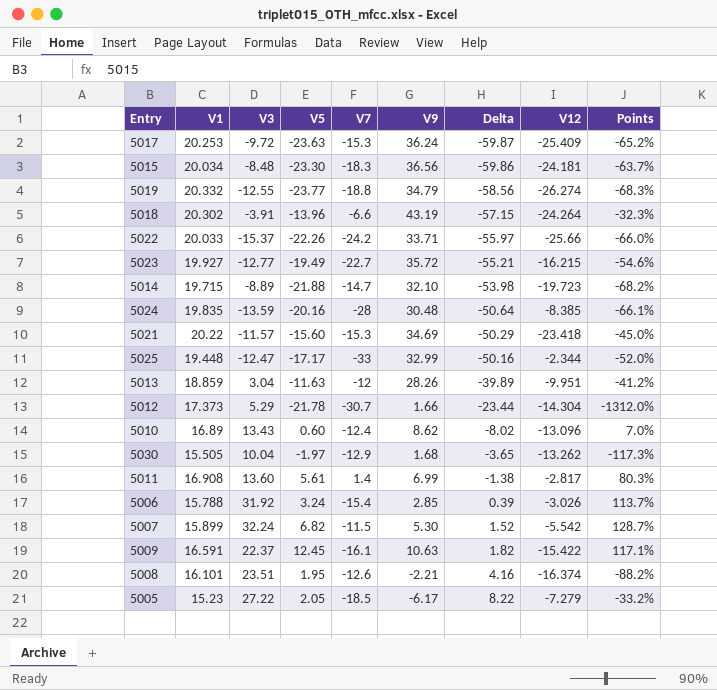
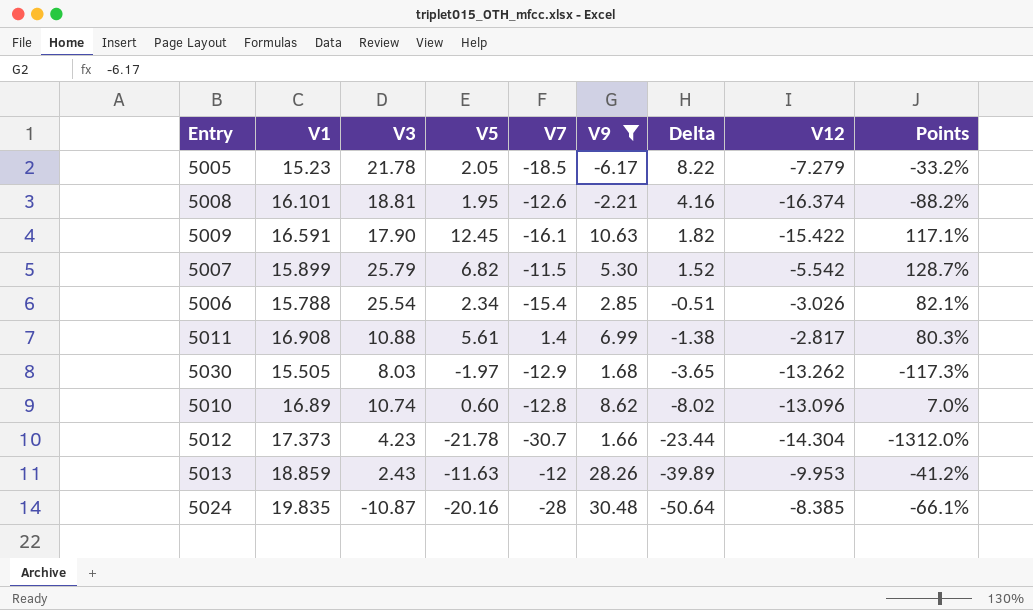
filter: none -> V9 <= 30.48
row order: Delta ascending -> Delta descending
5005 | V3: 27.22 -> 21.78
5008 | V3: 23.51 -> 18.81
5009 | V3: 22.37 -> 17.90
5007 | V3: 32.24 -> 25.79
5006 | V3: 31.92 -> 25.54
5006 | V5: 3.24 -> 2.34
5006 | Delta: 0.39 -> -0.51
5006 | Points: 113.7% -> 82.1%
5011 | V3: 13.60 -> 10.88
5030 | V3: 10.04 -> 8.03
5010 | V3: 13.43 -> 10.74
5010 | V7: -12.4 -> -12.8
5012 | V3: 5.29 -> 4.23
5013 | V3: 3.04 -> 2.43
5013 | V12: -9.951 -> -9.953
5024 | V3: -13.59 -> -10.87

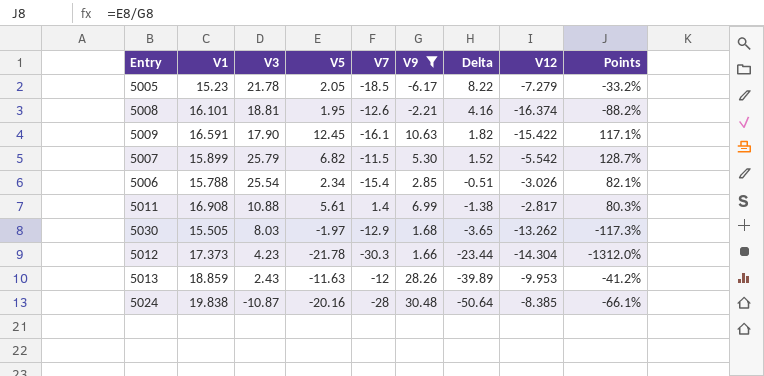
row 5010: 16.89 | 10.74 | 0.60 | -12.8 | 8.62 | -8.02 | -13.096 | 7.0% -> none
5012 | V7: -30.7 -> -30.3
5024 | V1: 19.835 -> 19.838

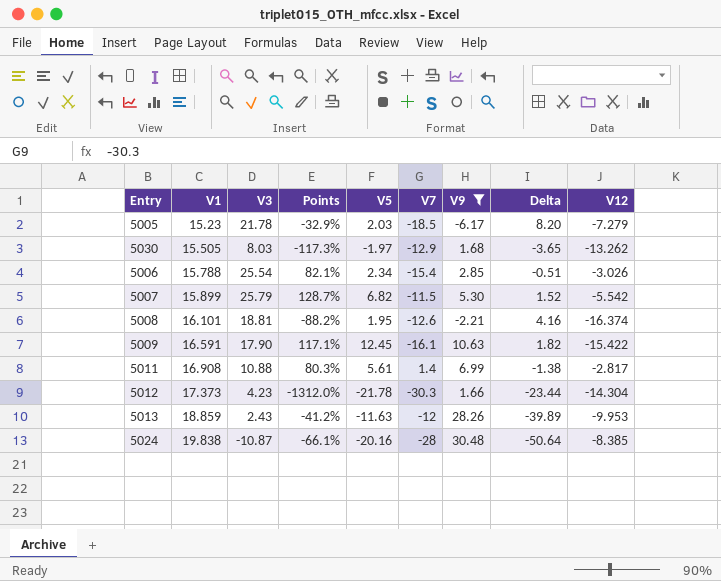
row order: Delta descending -> V1 ascending
column Points | position: 9 -> 4
5005 | Points: -33.2% -> -32.9%
5005 | V5: 2.05 -> 2.03
5005 | Delta: 8.22 -> 8.20

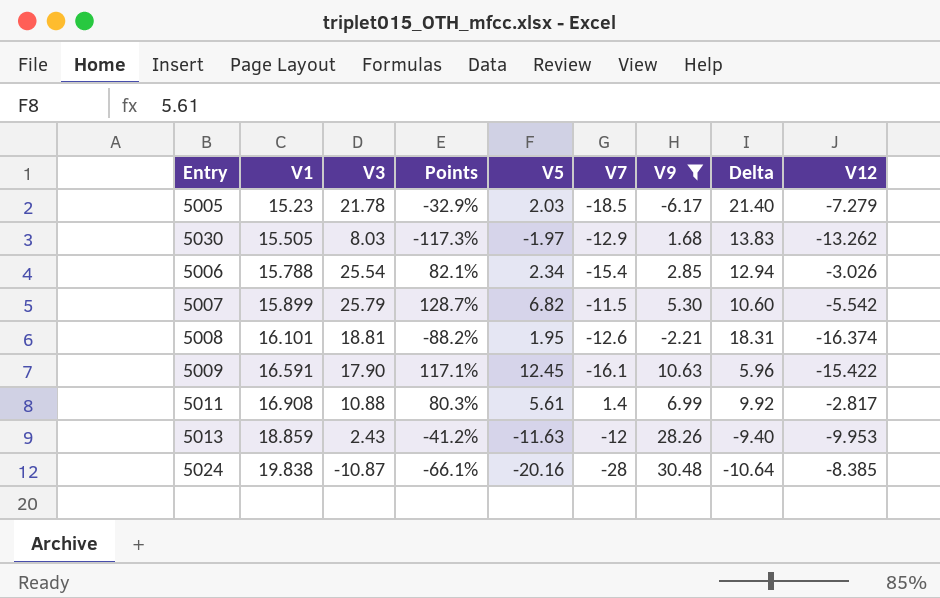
column Delta | formula: [V5] - [V9] -> [V1] - [V9]
row 5012: 17.373 | 4.23 | -1312.0% | -21.78 | -30.3 | 1.66 | -23.44 | -14.304 -> none

